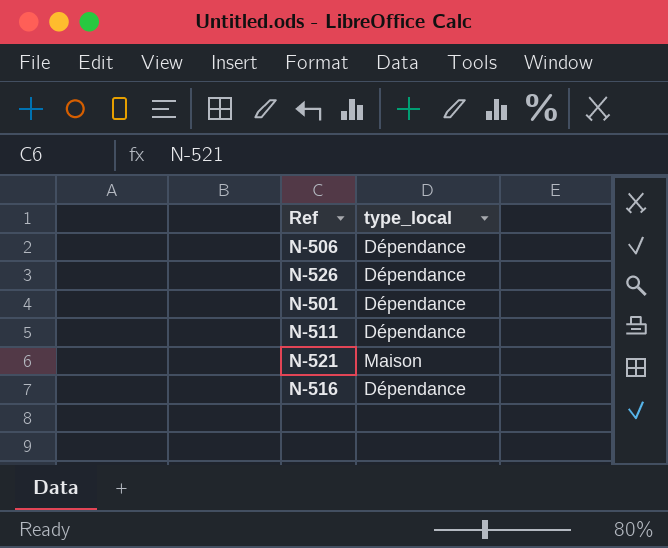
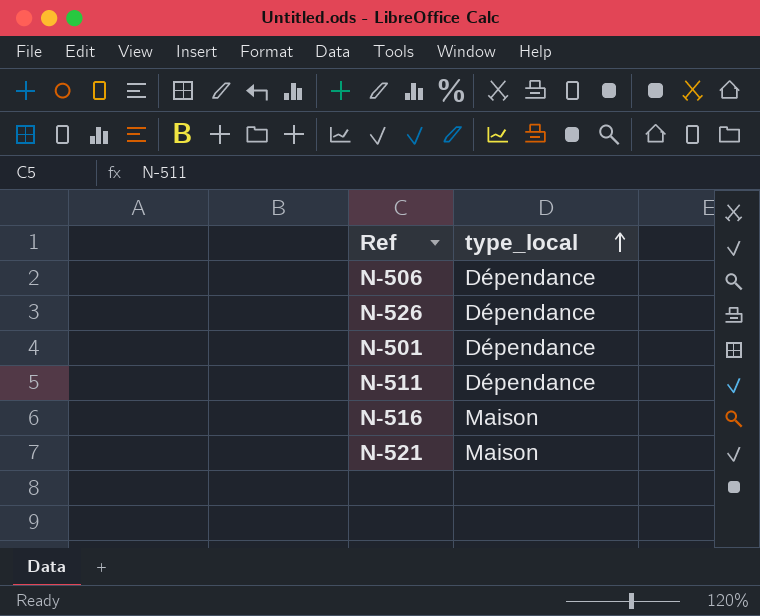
row order: none -> type_local ascending
N-516 | type_local: Dépendance -> Maison

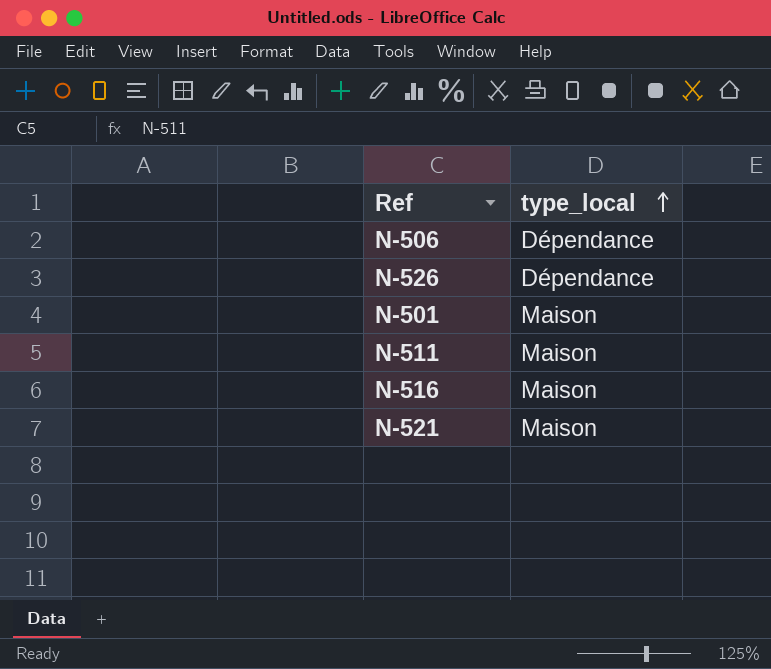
N-501 | type_local: Dépendance -> Maison
N-511 | type_local: Dépendance -> Maison

